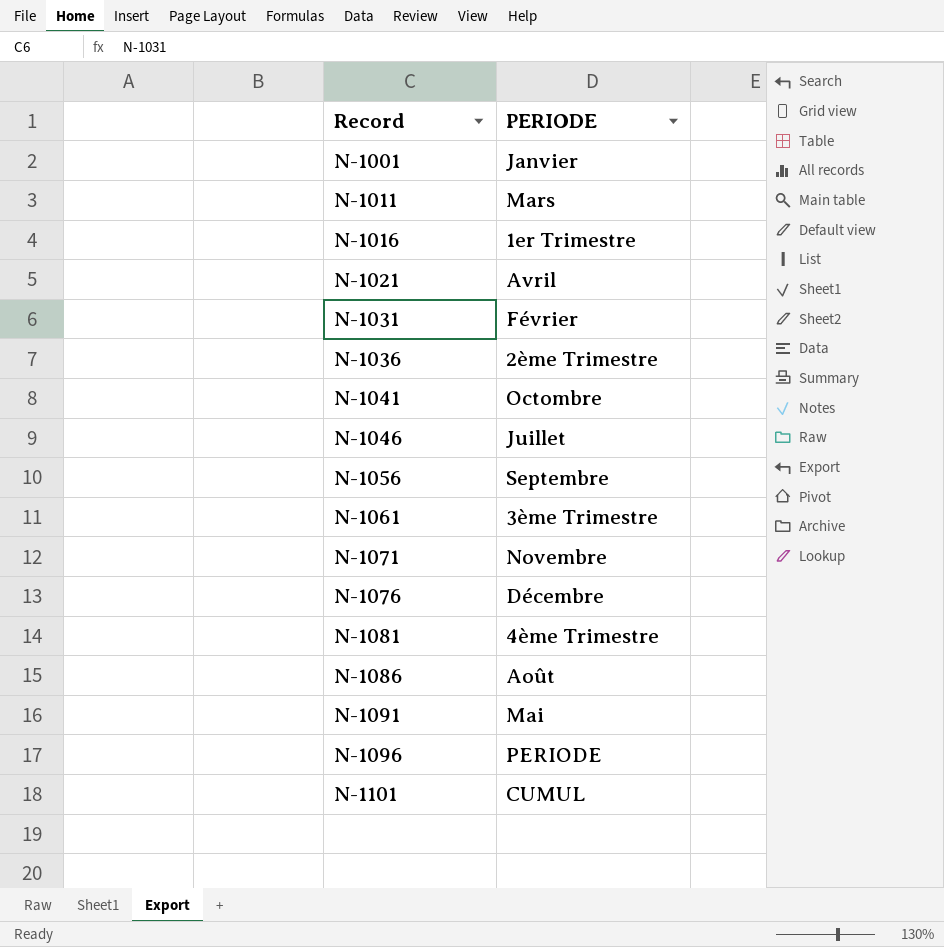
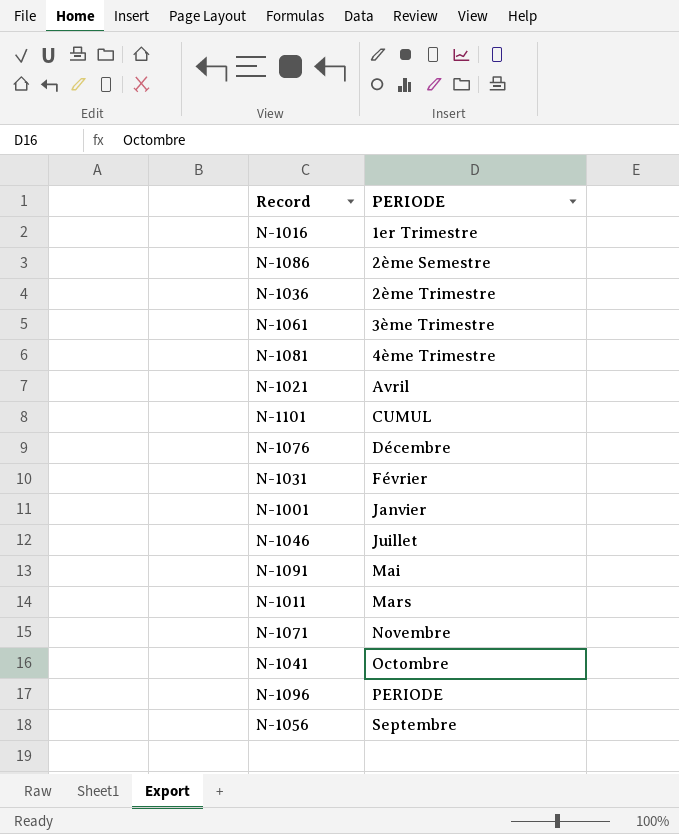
row order: Record ascending -> PERIODE ascending
N-1086 | PERIODE: Août -> 2ème Semestre

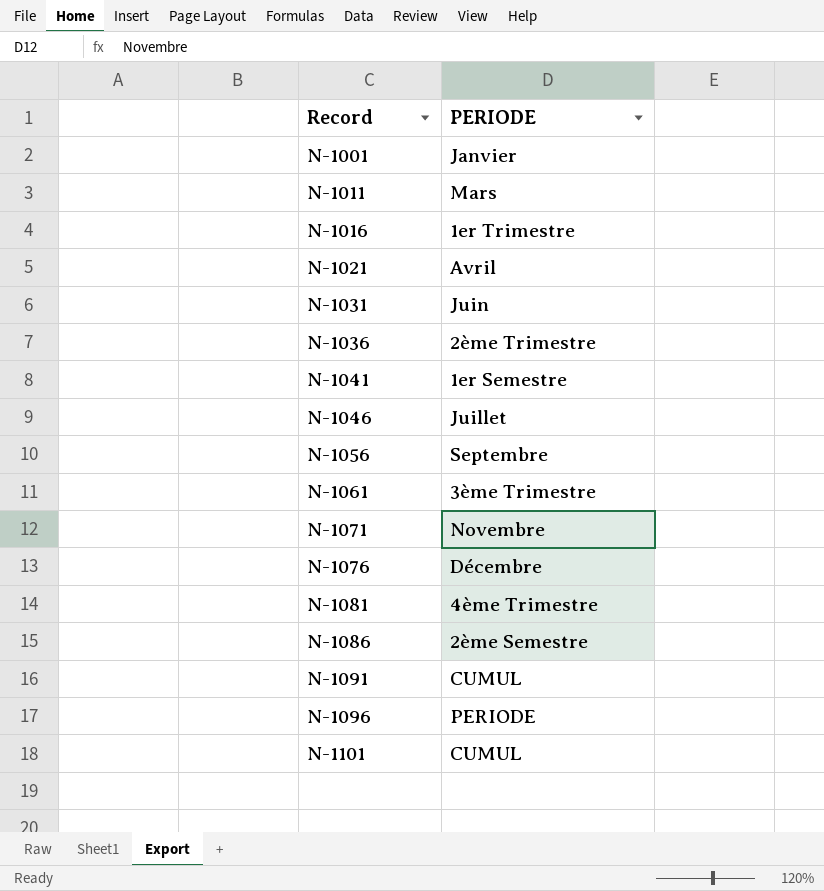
row order: PERIODE ascending -> Record ascending
N-1031 | PERIODE: Février -> Juin
N-1041 | PERIODE: Octombre -> 1er Semestre
N-1091 | PERIODE: Mai -> CUMUL

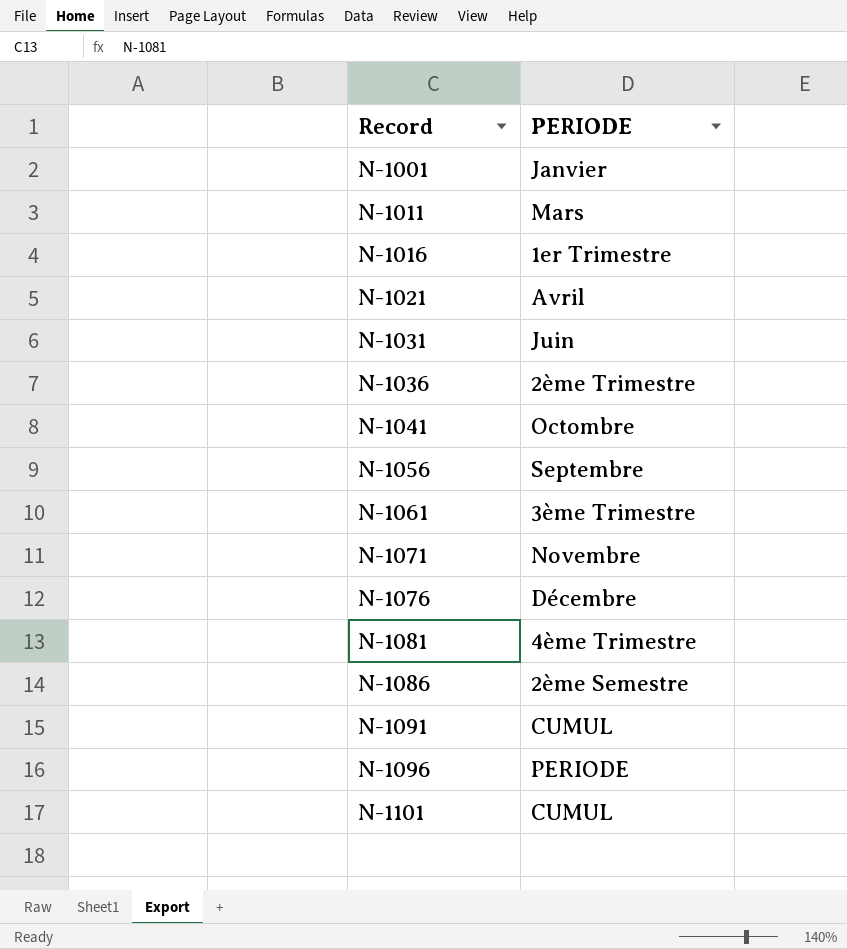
row N-1046: Juillet -> none
N-1041 | PERIODE: 1er Semestre -> Octombre

